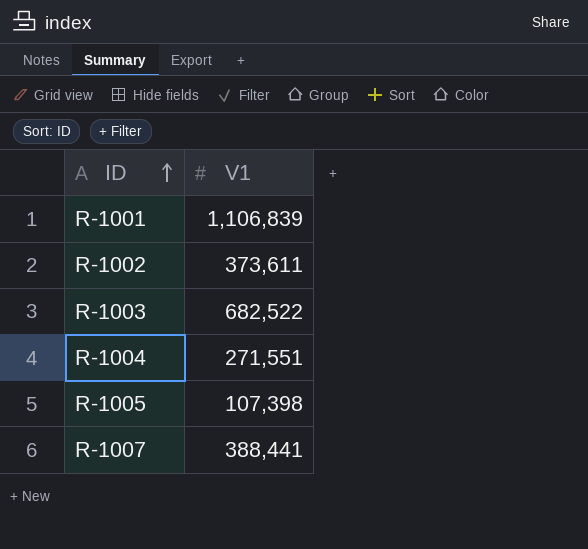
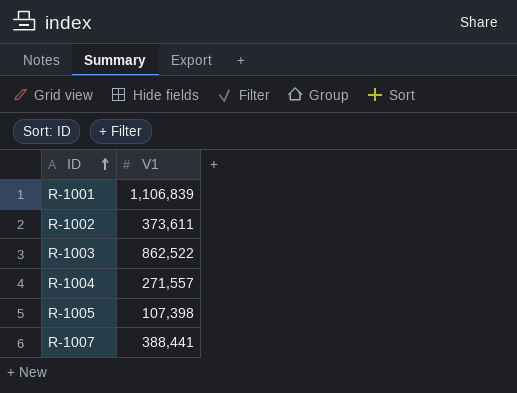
R-1003 | V1: 682,522 -> 862,522
R-1004 | V1: 271,551 -> 271,557

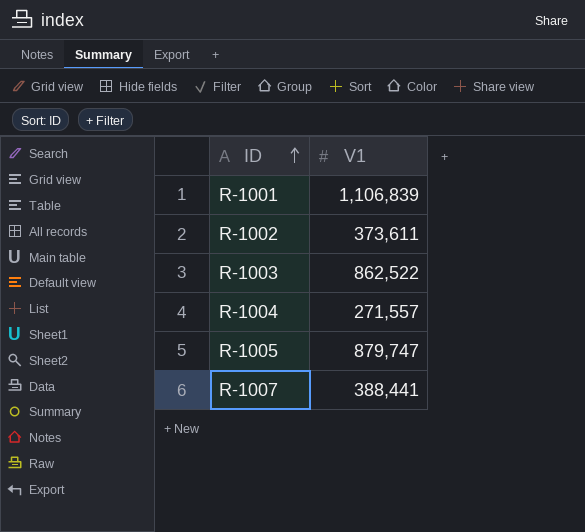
R-1005 | V1: 107,398 -> 879,747

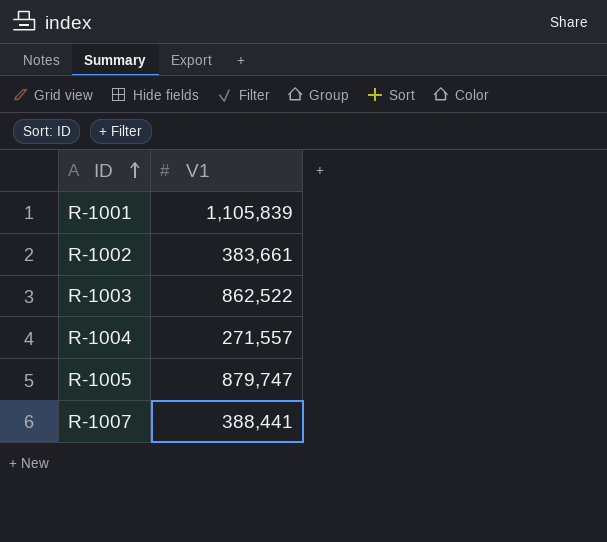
R-1001 | V1: 1,106,839 -> 1,105,839
R-1002 | V1: 373,611 -> 383,661

